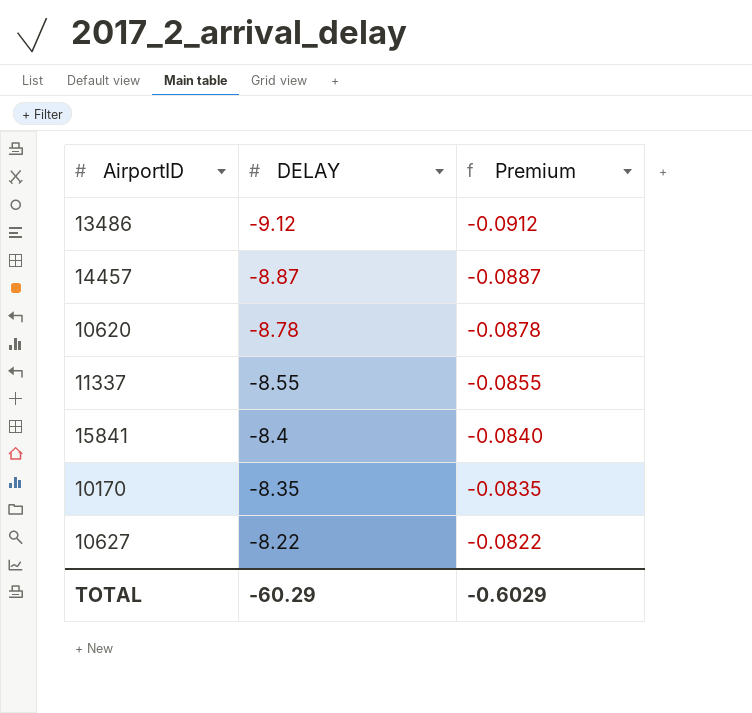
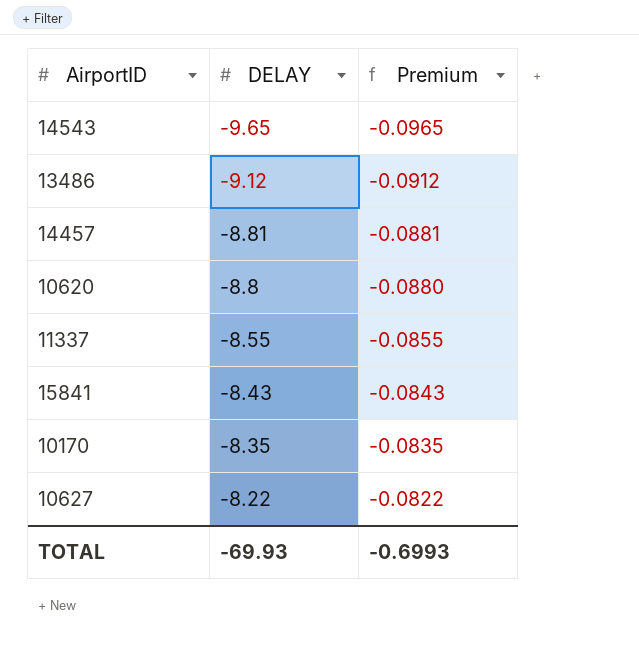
row 14543: none -> -9.65 | -0.0965
14457 | DELAY: -8.87 -> -8.81
14457 | Premium: -0.0887 -> -0.0881
10620 | DELAY: -8.78 -> -8.8
10620 | Premium: -0.0878 -> -0.0880
15841 | DELAY: -8.4 -> -8.43
15841 | Premium: -0.0840 -> -0.0843
TOTAL | DELAY: -60.29 -> -69.93
TOTAL | Premium: -0.6029 -> -0.6993

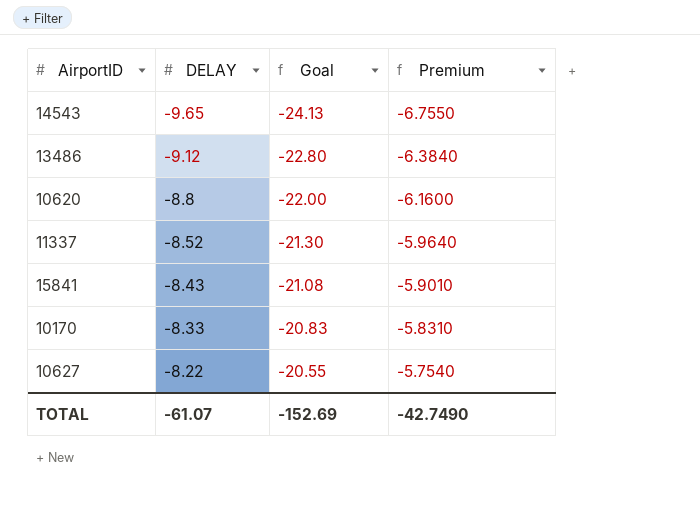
column Goal | formula: none -> [DELAY] * 2.5
column Premium | formula: [DELAY] * 0.01 -> [DELAY] * 0.7
row 14457: -8.81 | -0.0881 -> none
11337 | DELAY: -8.55 -> -8.52
10170 | DELAY: -8.35 -> -8.33
TOTAL | DELAY: -69.93 -> -61.07
TOTAL | Premium: -0.6993 -> -42.7490

